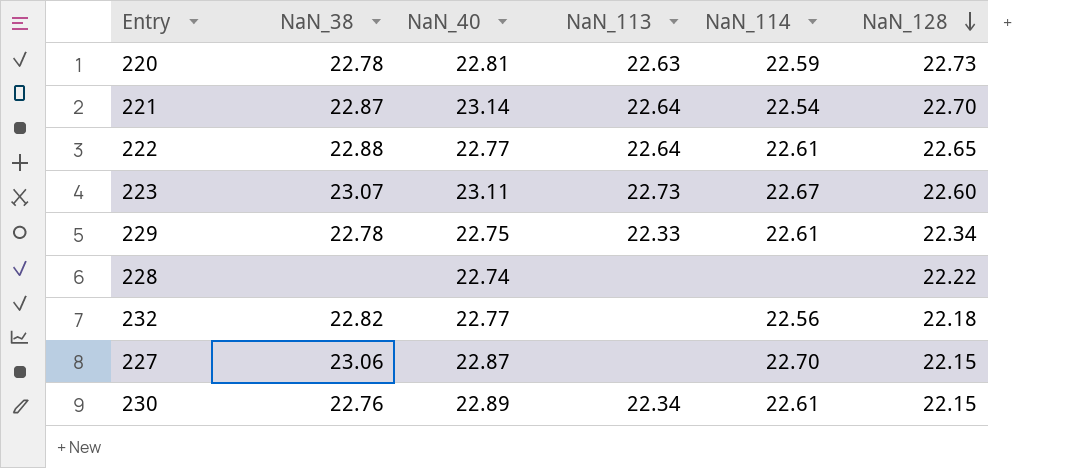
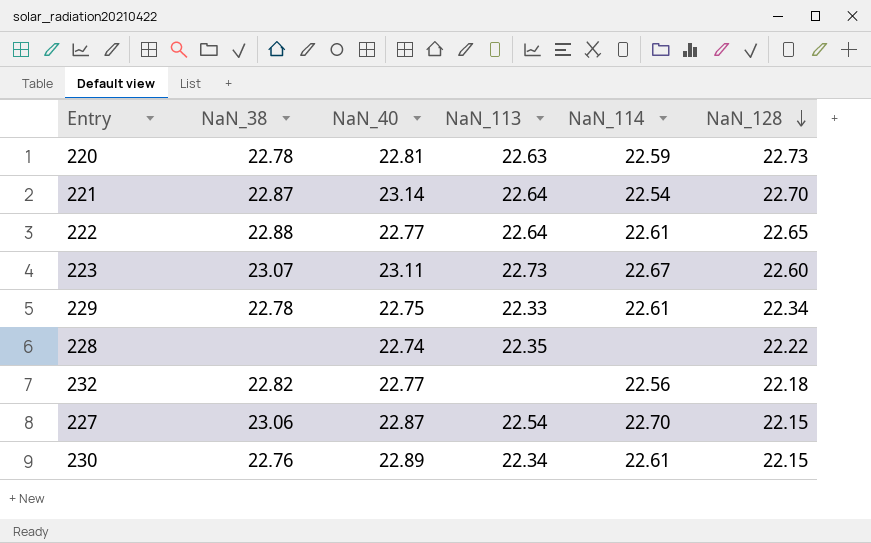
228 | NaN_113: none -> 22.35
227 | NaN_113: none -> 22.54

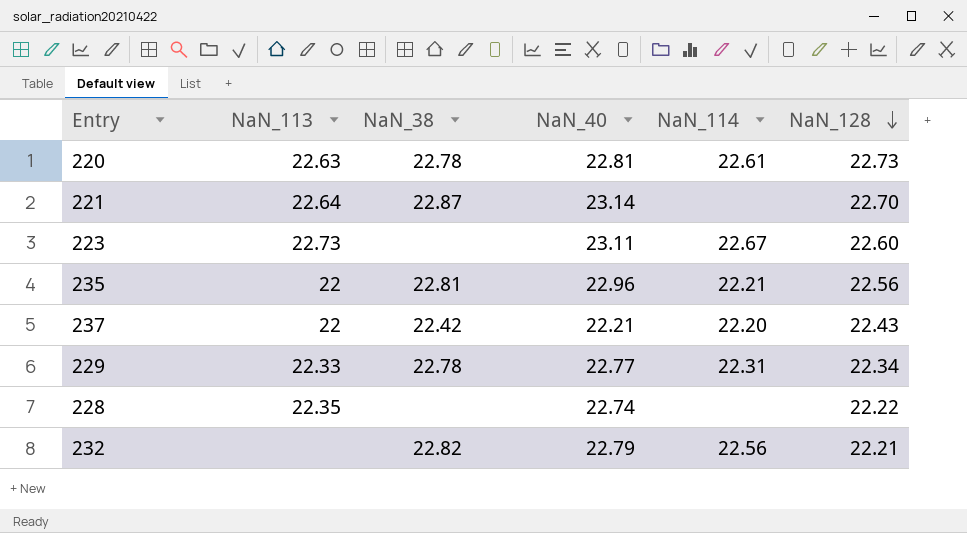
column NaN_113 | position: 4 -> 2
row 222: 22.88 | 22.77 | 22.64 | 22.61 | 22.65 -> none
row 227: 23.06 | 22.87 | 22.54 | 22.70 | 22.15 -> none
row 230: 22.76 | 22.89 | 22.34 | 22.61 | 22.15 -> none
220 | NaN_114: 22.59 -> 22.61
221 | NaN_114: 22.54 -> none
223 | NaN_38: 23.07 -> none
row 235: none -> 22 | 22.81 | 22.96 | 22.21 | 22.56
row 237: none -> 22 | 22.42 | 22.21 | 22.20 | 22.43
229 | NaN_40: 22.75 -> 22.77
229 | NaN_114: 22.61 -> 22.31
232 | NaN_40: 22.77 -> 22.79
232 | NaN_128: 22.18 -> 22.21

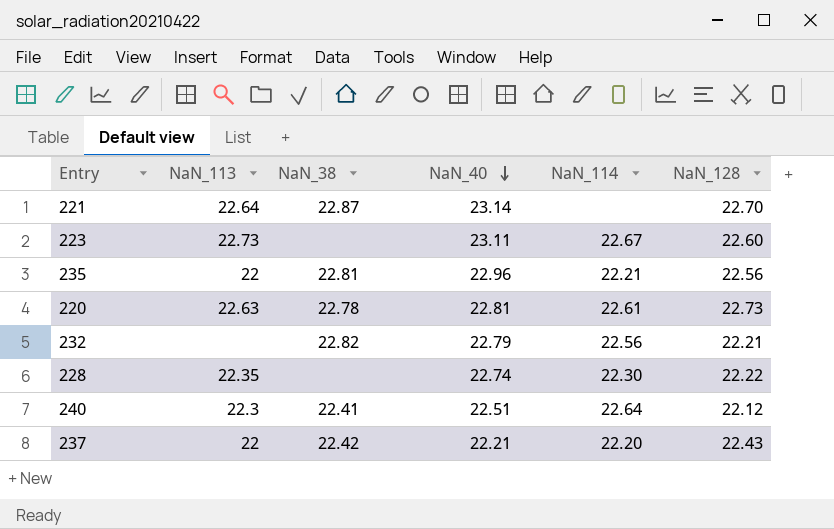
row order: NaN_128 descending -> NaN_40 descending
row 229: 22.33 | 22.78 | 22.77 | 22.31 | 22.34 -> none
228 | NaN_114: none -> 22.30
row 240: none -> 22.3 | 22.41 | 22.51 | 22.64 | 22.12

